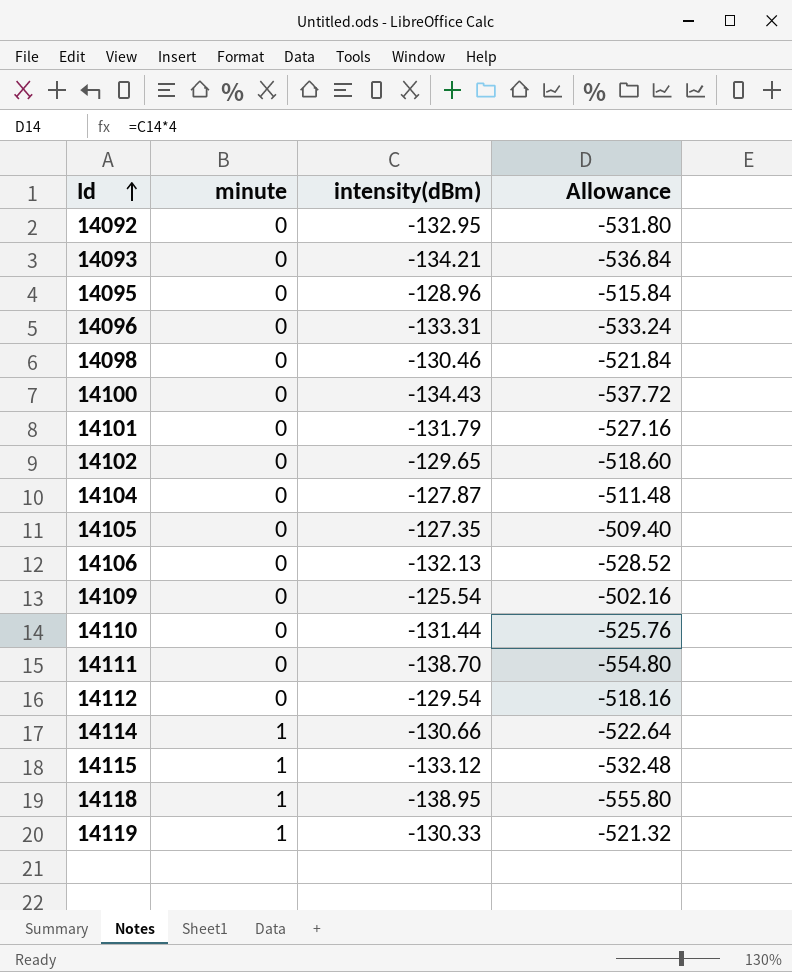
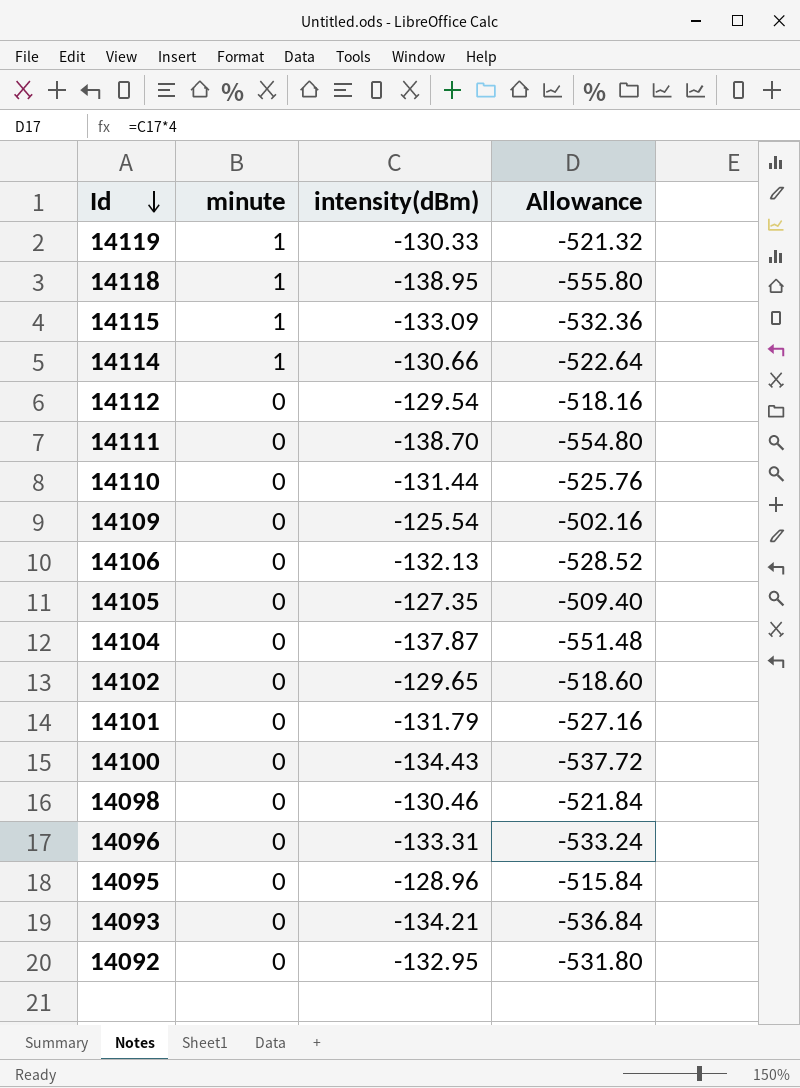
row order: Id ascending -> Id descending
14115 | intensity(dBm): -133.12 -> -133.09
14115 | Allowance: -532.48 -> -532.36
14104 | intensity(dBm): -127.87 -> -137.87
14104 | Allowance: -511.48 -> -551.48

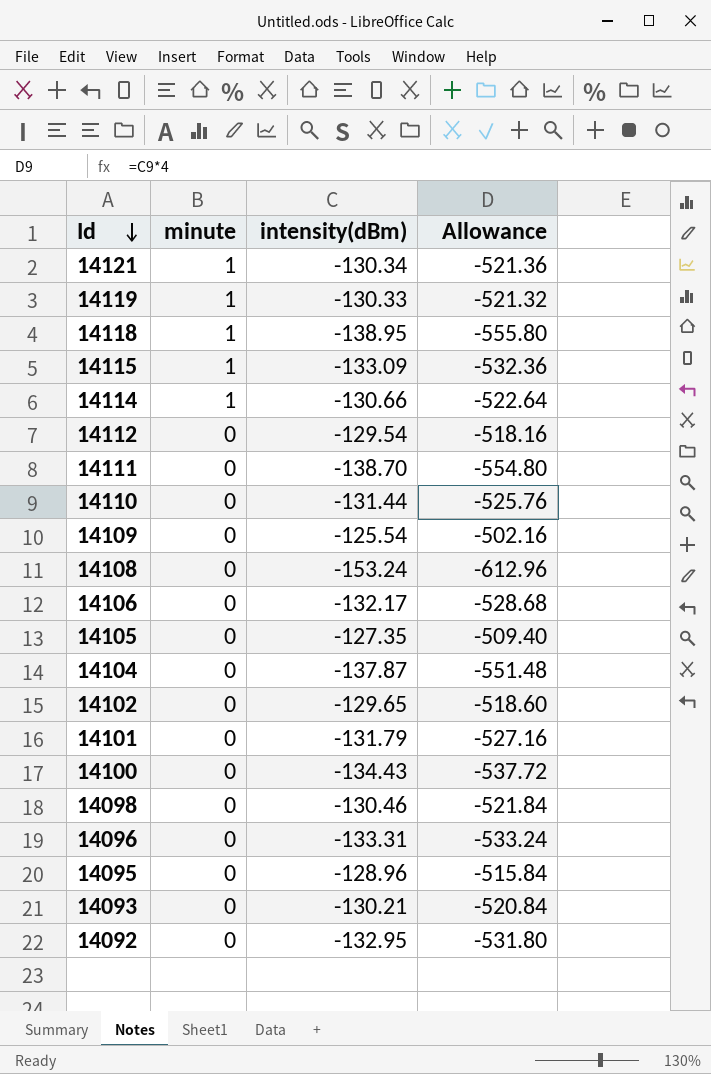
row 14121: none -> 1 | -130.34 | -521.36
row 14108: none -> 0 | -153.24 | -612.96
14106 | intensity(dBm): -132.13 -> -132.17
14106 | Allowance: -528.52 -> -528.68
14093 | intensity(dBm): -134.21 -> -130.21
14093 | Allowance: -536.84 -> -520.84

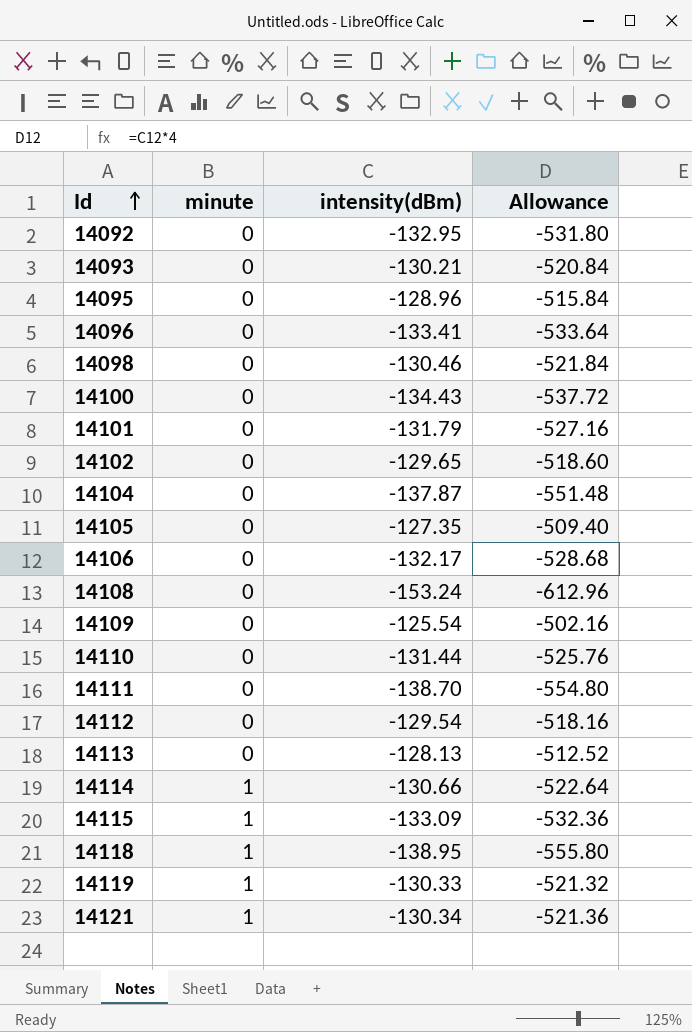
row order: Id descending -> Id ascending
14096 | intensity(dBm): -133.31 -> -133.41
14096 | Allowance: -533.24 -> -533.64
row 14113: none -> 0 | -128.13 | -512.52

